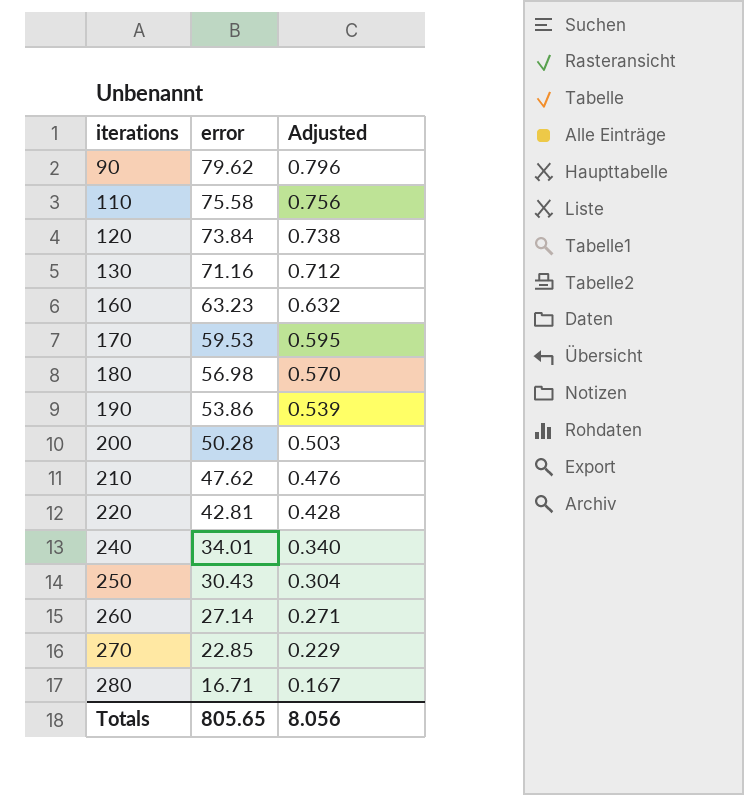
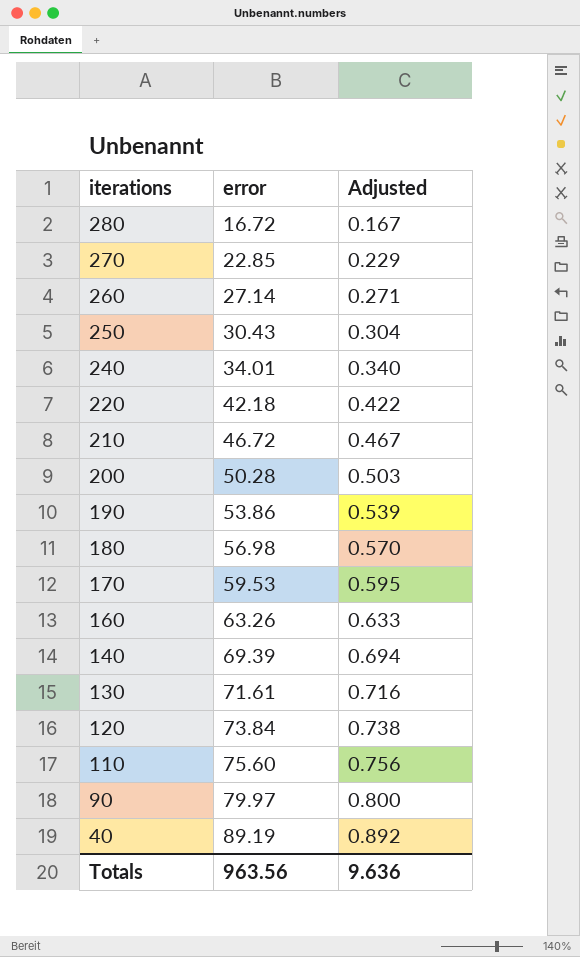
row order: iterations ascending -> iterations descending
280 | error: 16.71 -> 16.72
220 | error: 42.81 -> 42.18
220 | Adjusted: 0.428 -> 0.422
210 | error: 47.62 -> 46.72
210 | Adjusted: 0.476 -> 0.467
160 | error: 63.23 -> 63.26
160 | Adjusted: 0.632 -> 0.633
row 140: none -> 69.39 | 0.694
130 | error: 71.16 -> 71.61
130 | Adjusted: 0.712 -> 0.716
110 | error: 75.58 -> 75.60
90 | error: 79.62 -> 79.97
90 | Adjusted: 0.796 -> 0.800
row 40: none -> 89.19 | 0.892
Totals | error: 805.65 -> 963.56
Totals | Adjusted: 8.056 -> 9.636

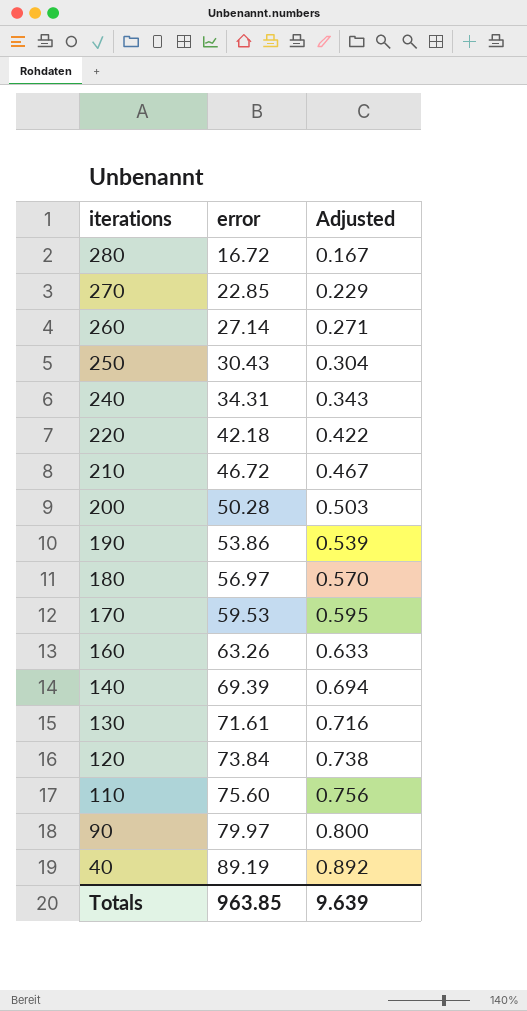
240 | error: 34.01 -> 34.31
240 | Adjusted: 0.340 -> 0.343
180 | error: 56.98 -> 56.97
Totals | error: 963.56 -> 963.85
Totals | Adjusted: 9.636 -> 9.639

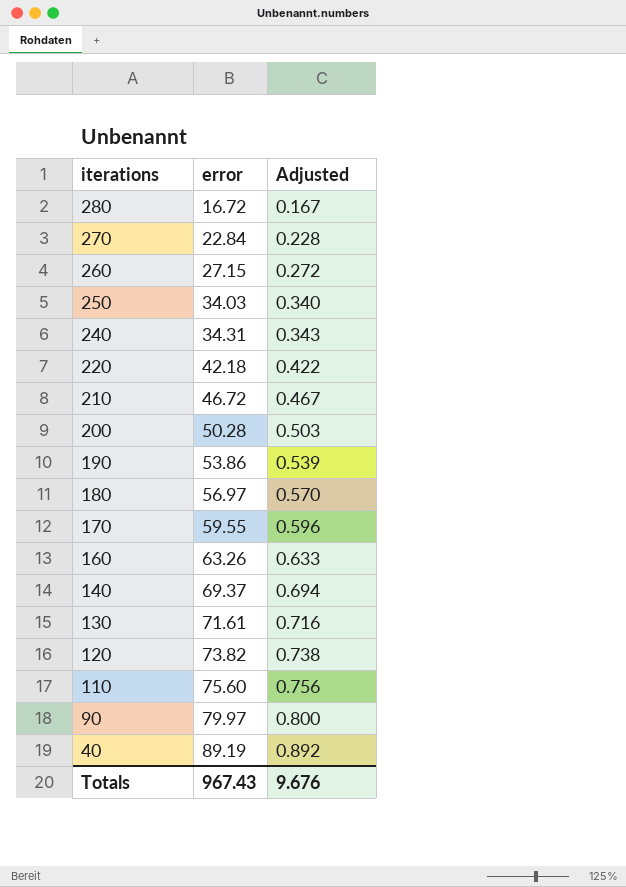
270 | error: 22.85 -> 22.84
270 | Adjusted: 0.229 -> 0.228
260 | error: 27.14 -> 27.15
260 | Adjusted: 0.271 -> 0.272
250 | error: 30.43 -> 34.03
250 | Adjusted: 0.304 -> 0.340
170 | error: 59.53 -> 59.55
170 | Adjusted: 0.595 -> 0.596
140 | error: 69.39 -> 69.37
120 | error: 73.84 -> 73.82
Totals | error: 963.85 -> 967.43
Totals | Adjusted: 9.639 -> 9.676

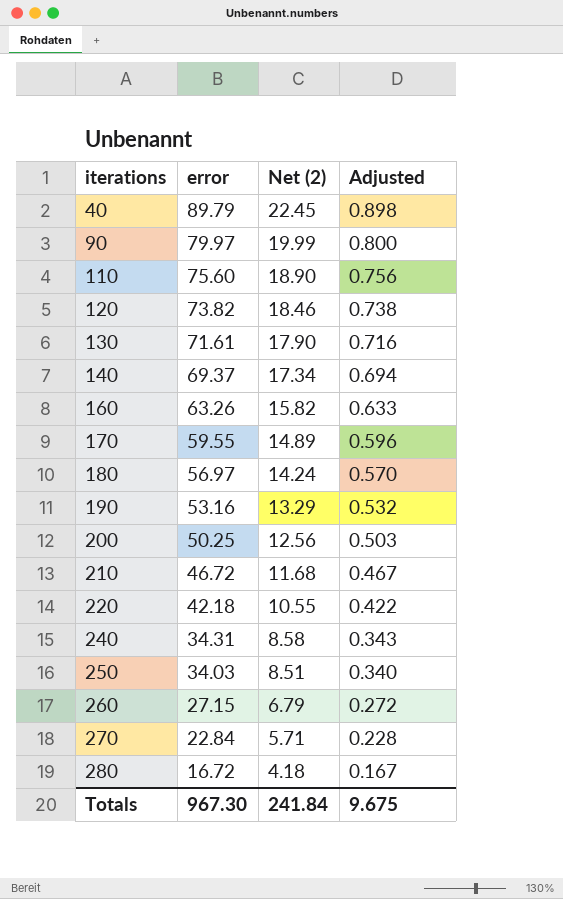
row order: iterations descending -> iterations ascending
column Net (2) | formula: none -> [error] * 0.25
40 | error: 89.19 -> 89.79
40 | Adjusted: 0.892 -> 0.898
190 | error: 53.86 -> 53.16
190 | Adjusted: 0.539 -> 0.532
200 | error: 50.28 -> 50.25
Totals | error: 967.43 -> 967.30
Totals | Adjusted: 9.676 -> 9.675

